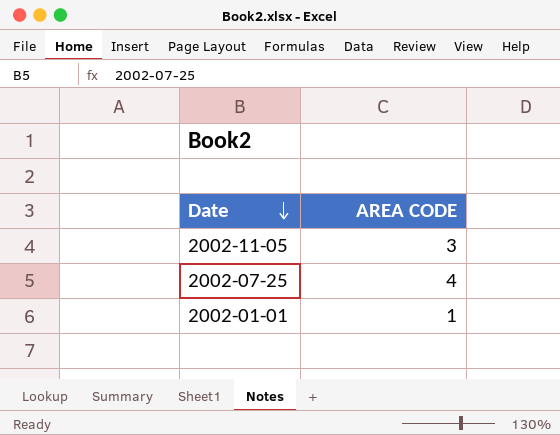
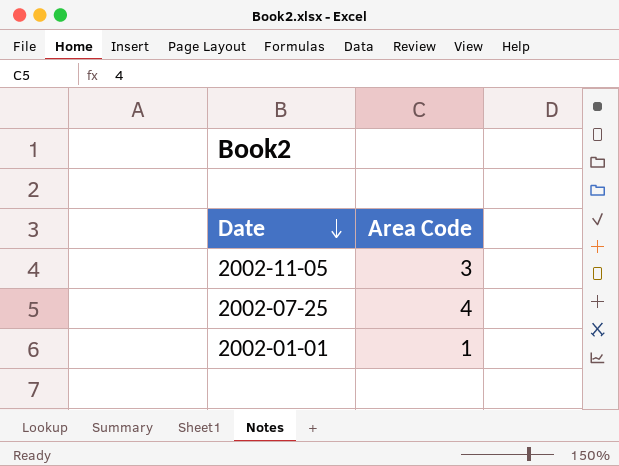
column name: AREA CODE -> Area Code

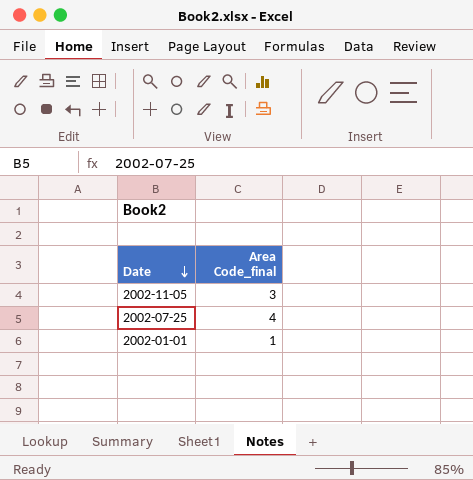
column name: Area Code -> Area Code_final

